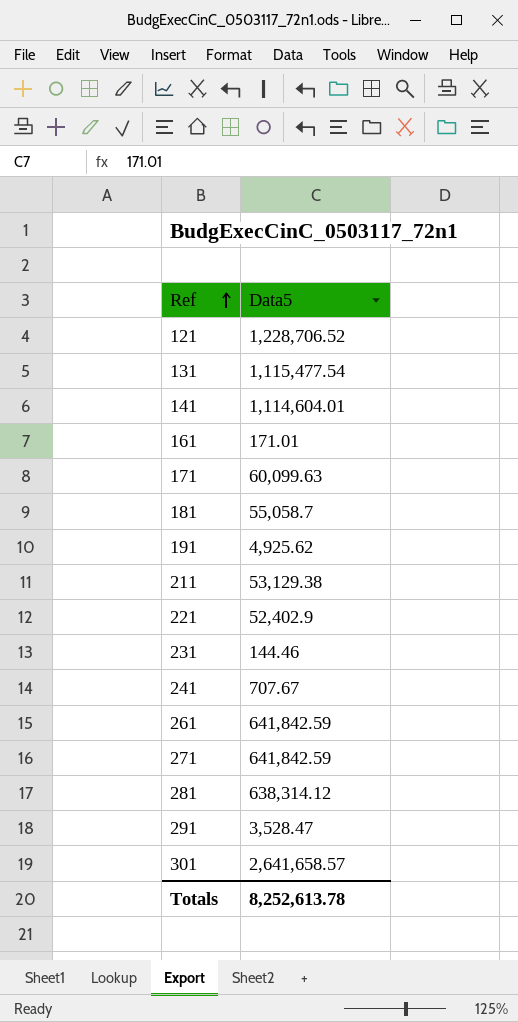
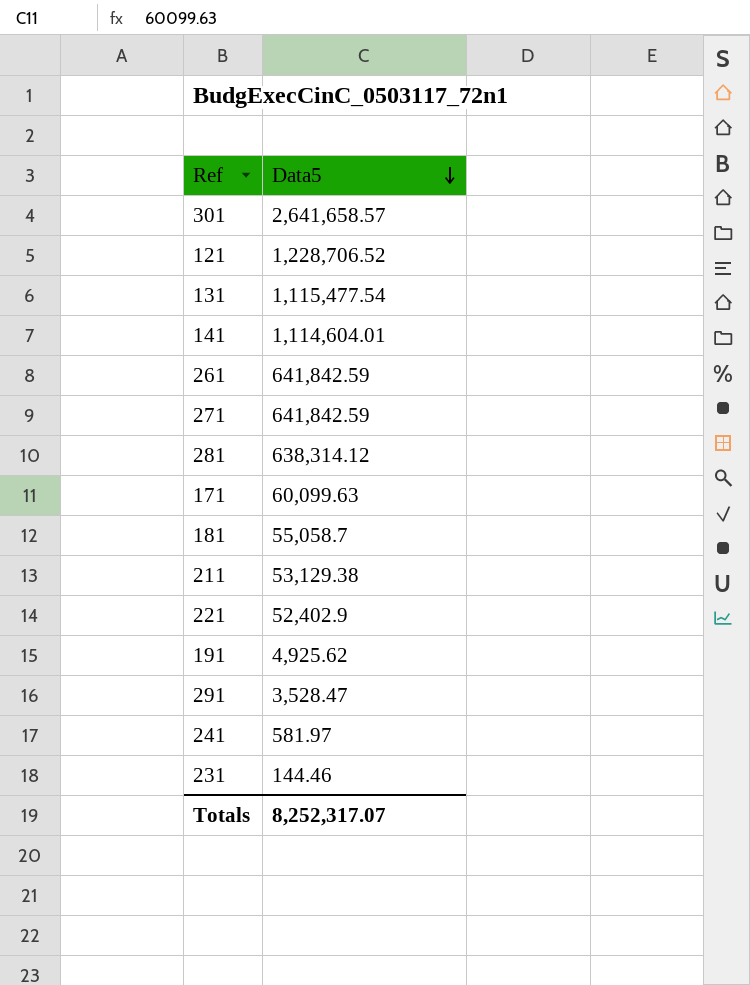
row order: Ref ascending -> Data5 descending
row 161: 171.01 -> none
241 | Data5: 707.67 -> 581.97
Totals | Data5: 8,252,613.78 -> 8,252,317.07

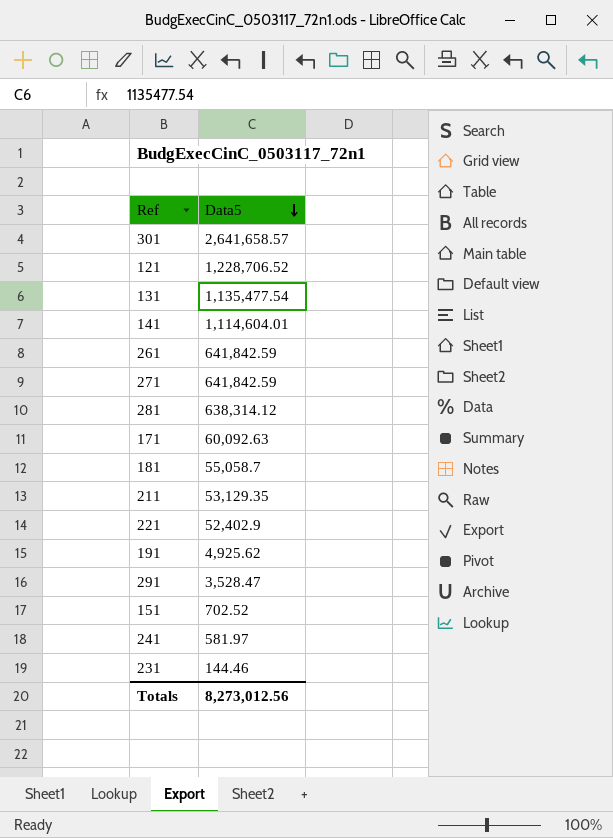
131 | Data5: 1,115,477.54 -> 1,135,477.54
171 | Data5: 60,099.63 -> 60,092.63
211 | Data5: 53,129.38 -> 53,129.35
row 151: none -> 702.52
Totals | Data5: 8,252,317.07 -> 8,273,012.56

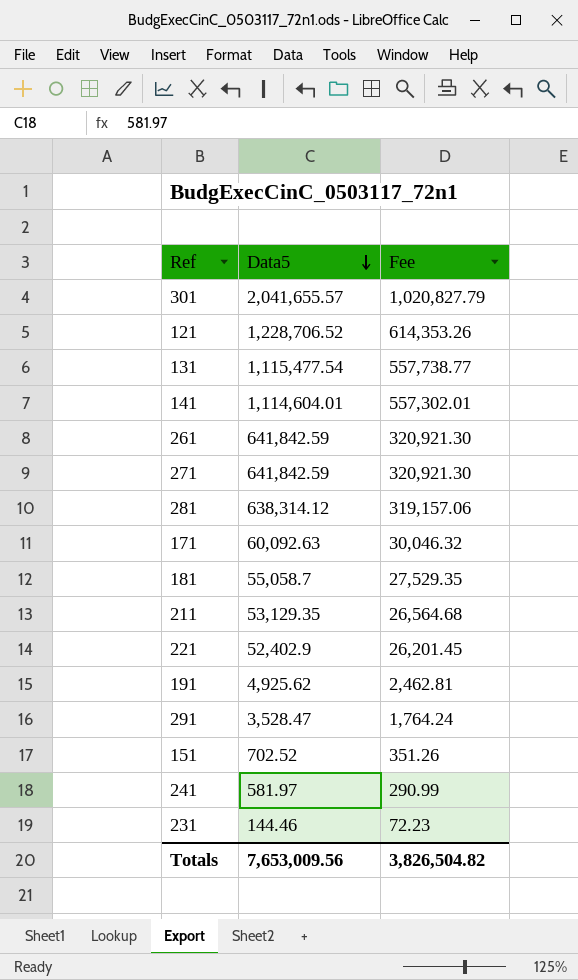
column Fee | formula: none -> [Data5] * 0.5
301 | Data5: 2,641,658.57 -> 2,041,655.57
131 | Data5: 1,135,477.54 -> 1,115,477.54
Totals | Data5: 8,273,012.56 -> 7,653,009.56

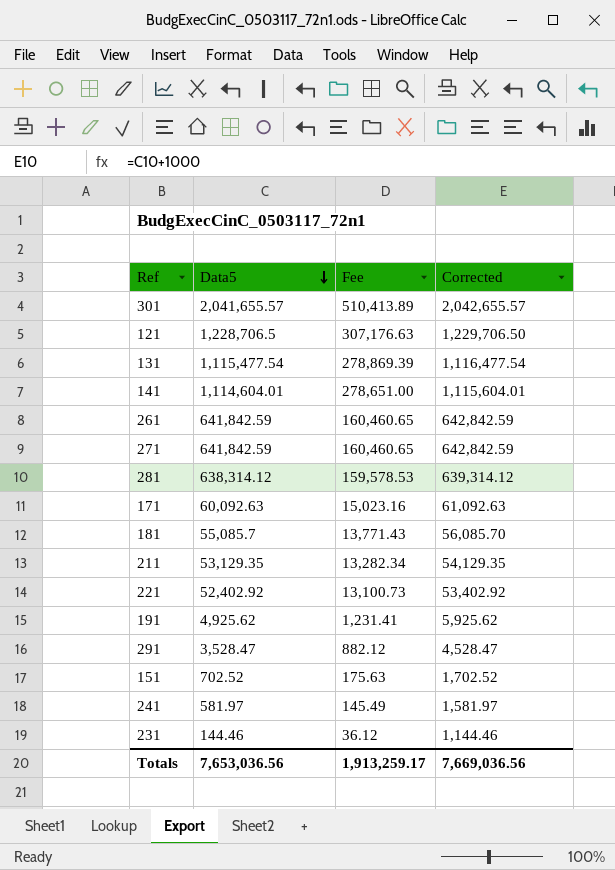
column Fee | formula: [Data5] * 0.5 -> [Data5] * 0.25
column Corrected | formula: none -> [Data5] + 1000
121 | Data5: 1,228,706.52 -> 1,228,706.5
181 | Data5: 55,058.7 -> 55,085.7
221 | Data5: 52,402.9 -> 52,402.92
Totals | Data5: 7,653,009.56 -> 7,653,036.56
Totals | Fee: 3,826,504.82 -> 1,913,259.17

